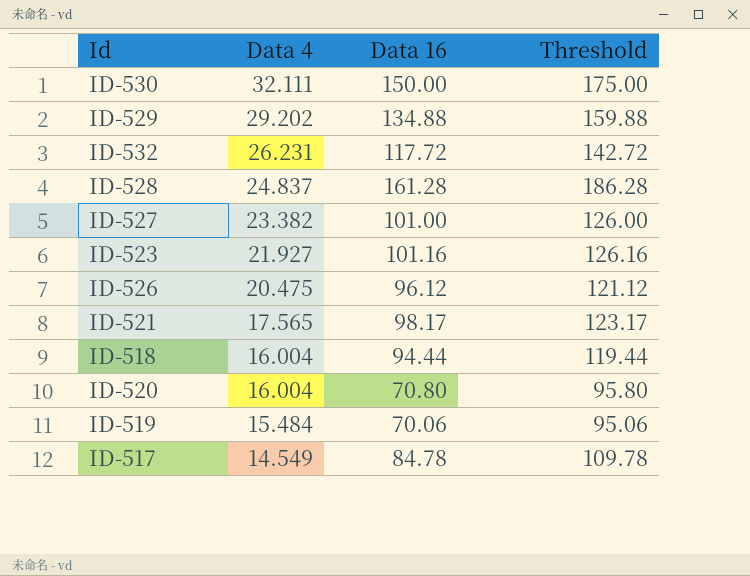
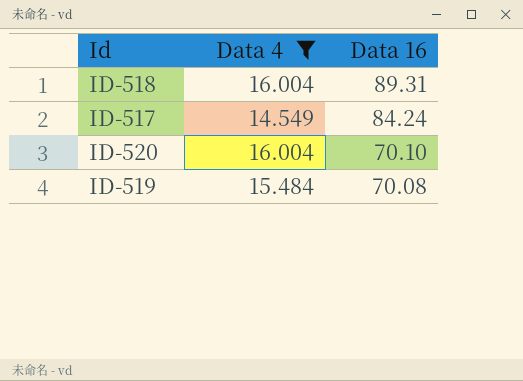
filter: none -> Data 4 <= 16.004
row order: Data 4 descending -> Data 16 descending
column Threshold | formula: [Data 16] + 25 -> none
ID-518 | Data 16: 94.44 -> 89.31
ID-517 | Data 16: 84.78 -> 84.24
ID-520 | Data 16: 70.80 -> 70.10
ID-519 | Data 16: 70.06 -> 70.08

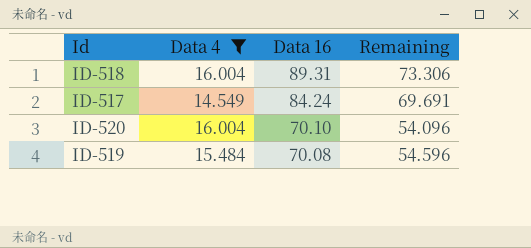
column Remaining | formula: none -> [Data 16] - [Data 4]

